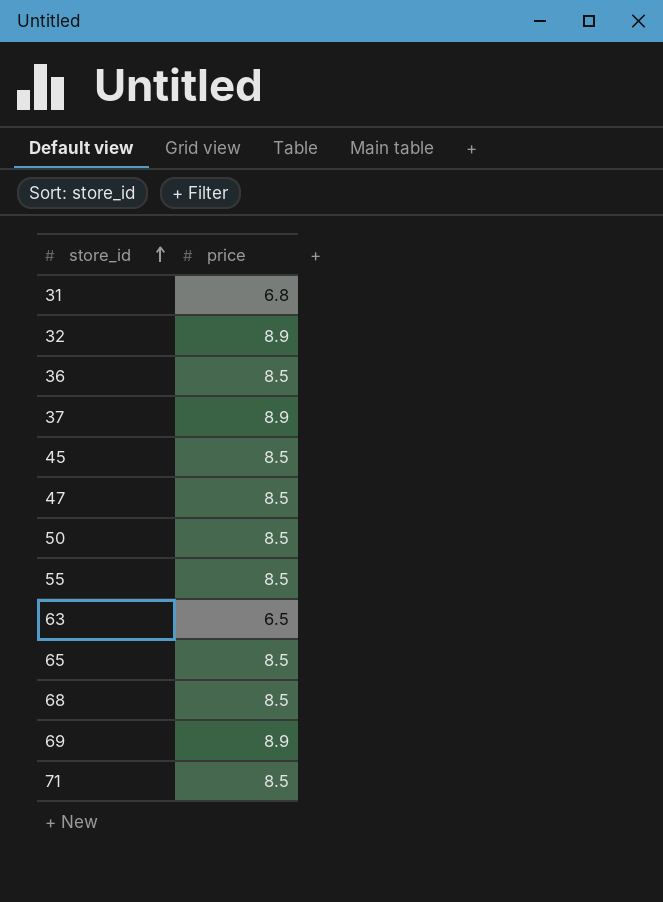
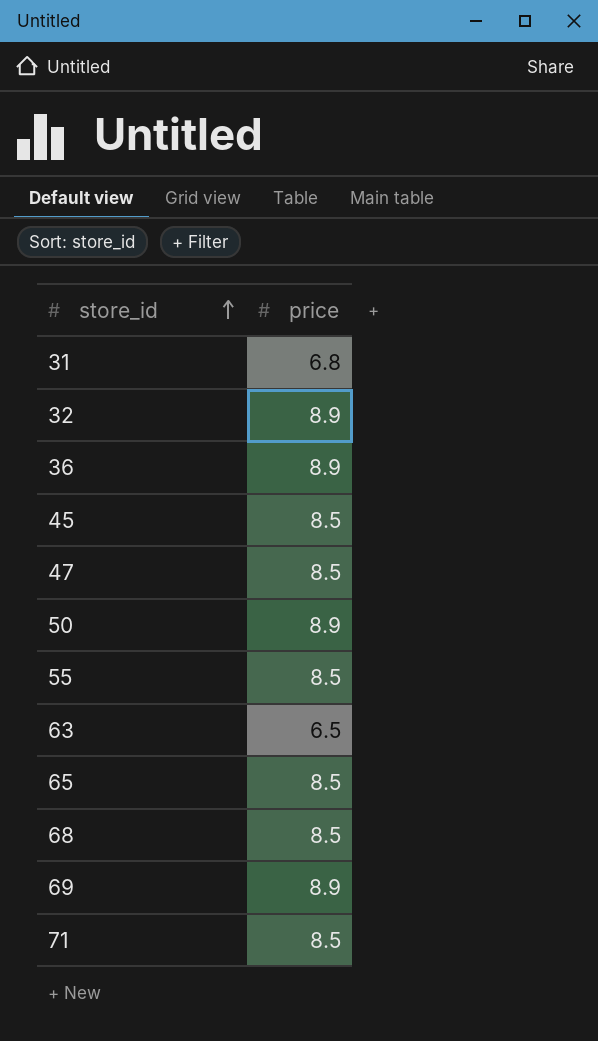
row 37: 8.9 -> none
36 | price: 8.5 -> 8.9
50 | price: 8.5 -> 8.9

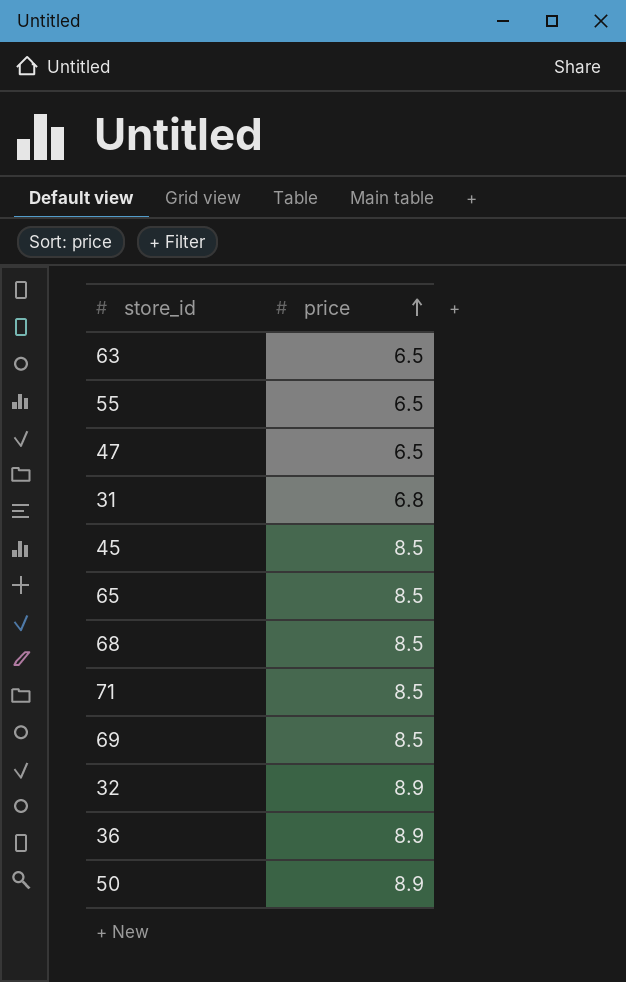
row order: store_id ascending -> price ascending
55 | price: 8.5 -> 6.5
47 | price: 8.5 -> 6.5
69 | price: 8.9 -> 8.5

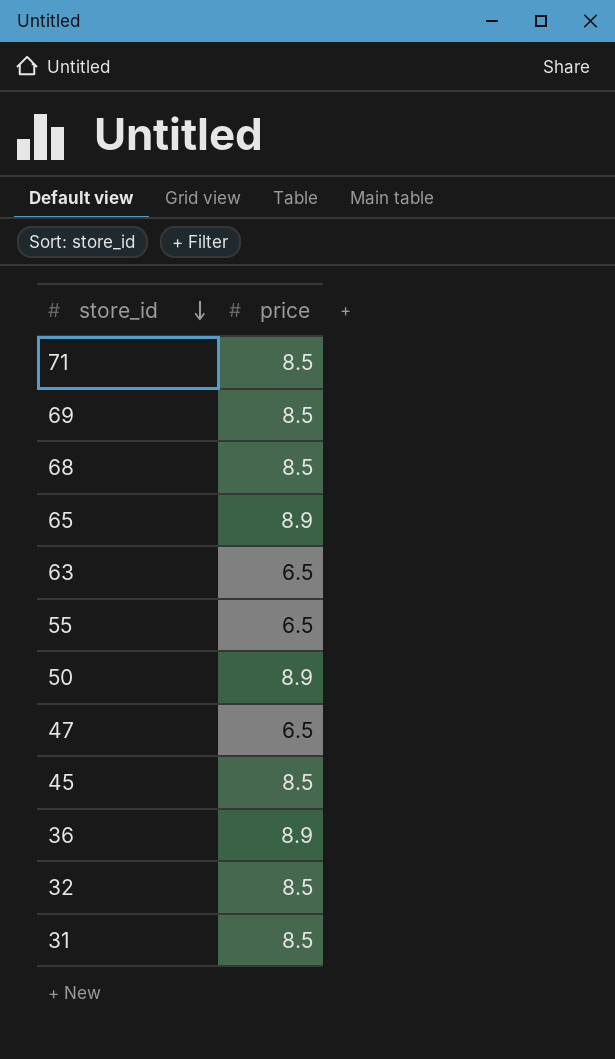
row order: price ascending -> store_id descending
65 | price: 8.5 -> 8.9
32 | price: 8.9 -> 8.5
31 | price: 6.8 -> 8.5

